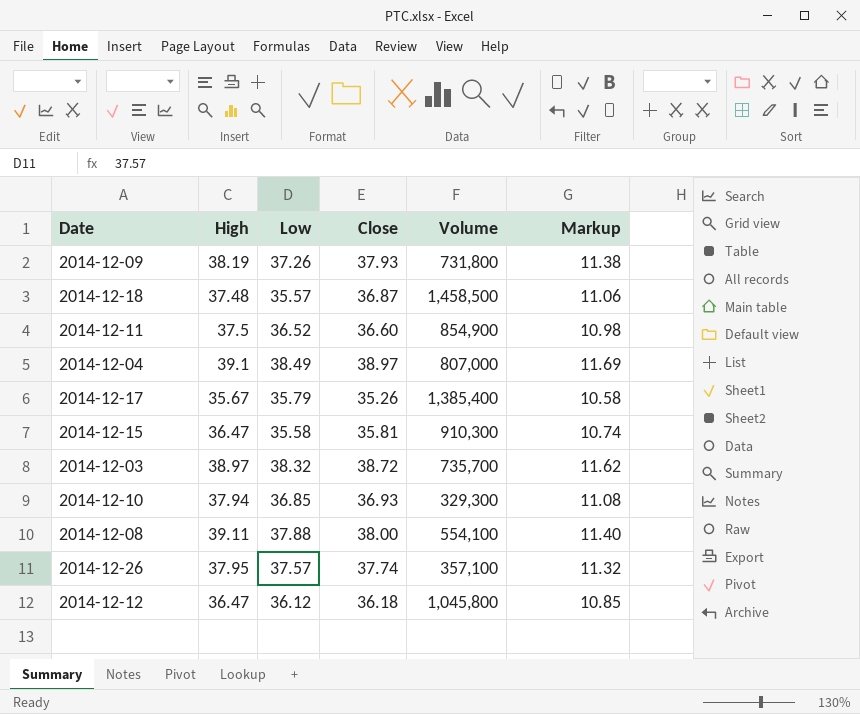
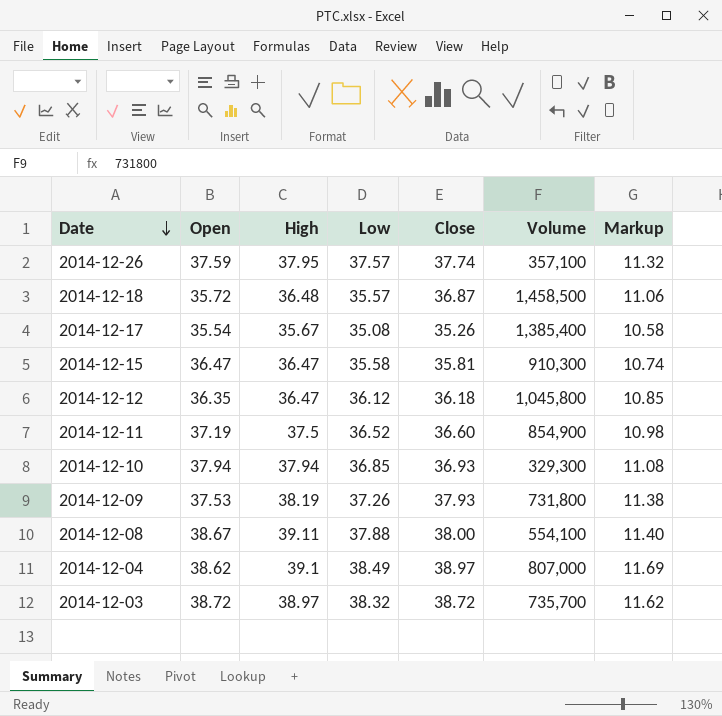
row order: none -> Date descending
column Open | position: none -> 2
2014-12-18 | High: 37.48 -> 36.48
2014-12-17 | Low: 35.79 -> 35.08

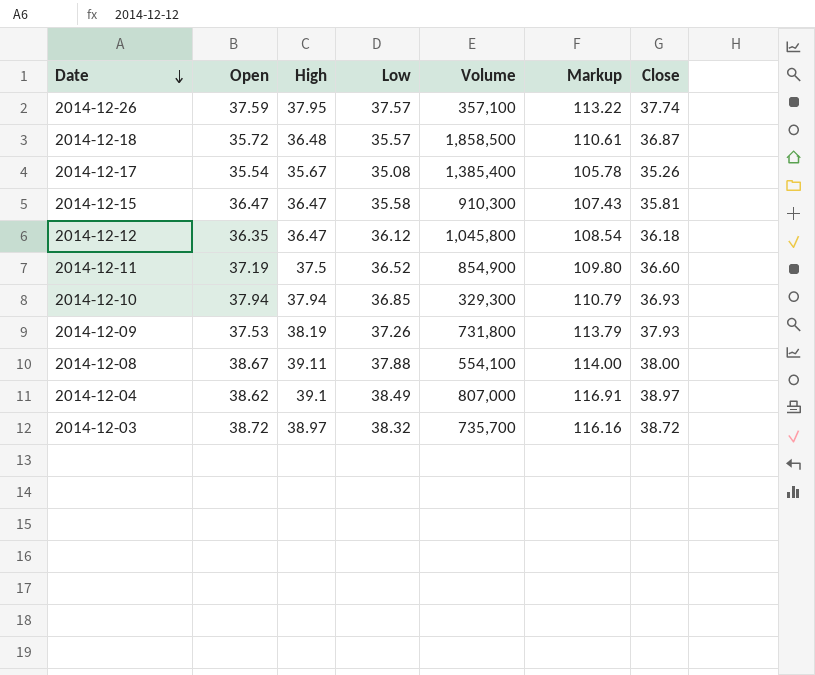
column Markup | formula: [Close] * 0.3 -> [Close] * 3
column Close | position: 5 -> 7
2014-12-18 | Volume: 1,458,500 -> 1,858,500

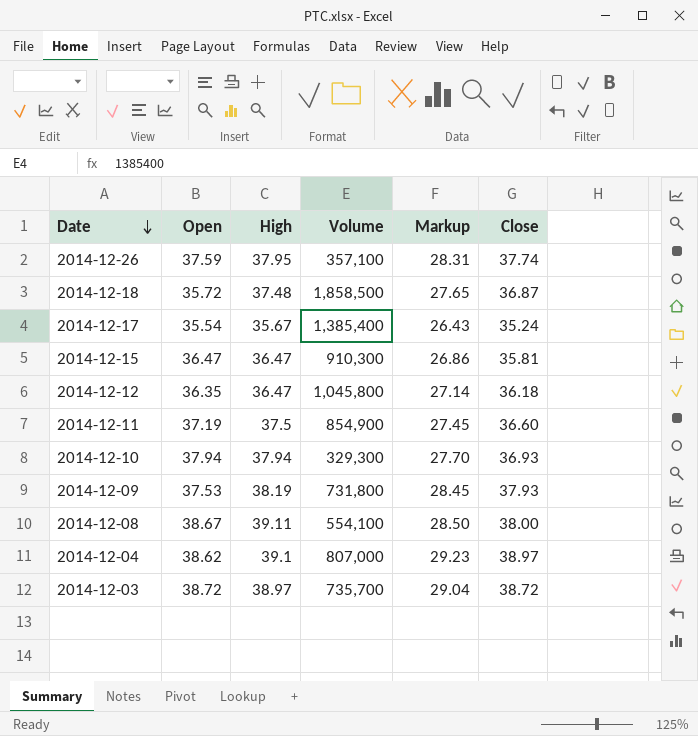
column Low | position: 4 -> none
column Markup | formula: [Close] * 3 -> [Close] * 0.75
2014-12-18 | High: 36.48 -> 37.48
2014-12-17 | Close: 35.26 -> 35.24

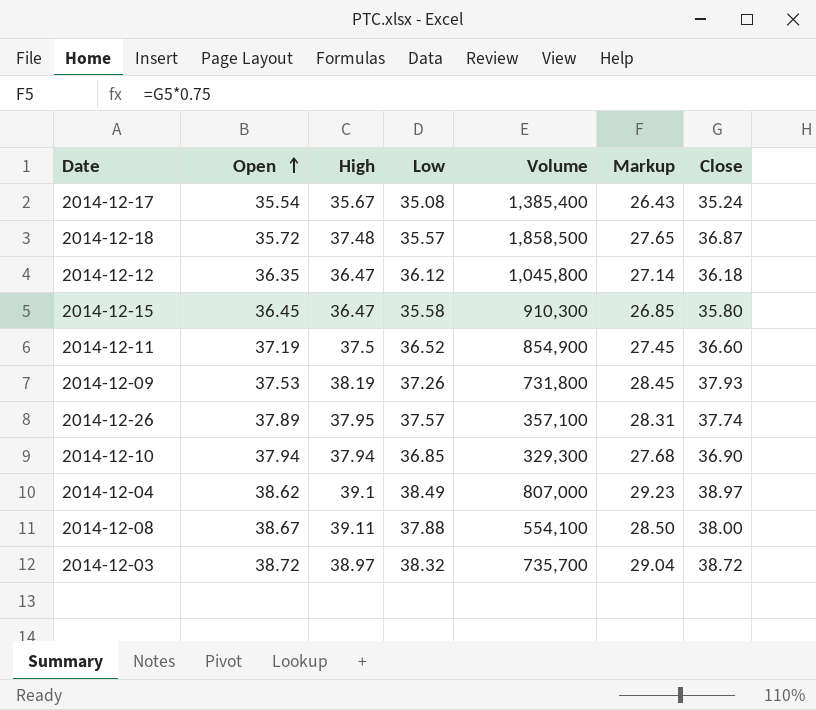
row order: Date descending -> Open ascending
column Low | position: none -> 4
2014-12-15 | Open: 36.47 -> 36.45
2014-12-15 | Markup: 26.86 -> 26.85
2014-12-15 | Close: 35.81 -> 35.80
2014-12-26 | Open: 37.59 -> 37.89
2014-12-10 | Markup: 27.70 -> 27.68
2014-12-10 | Close: 36.93 -> 36.90

